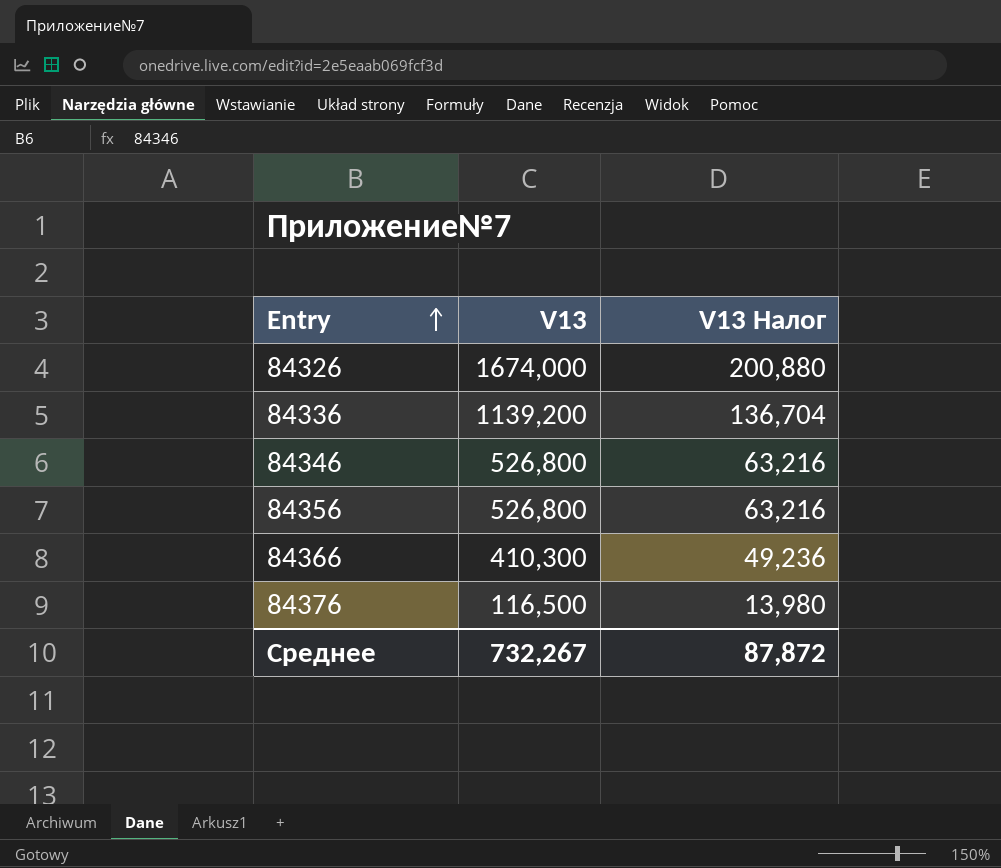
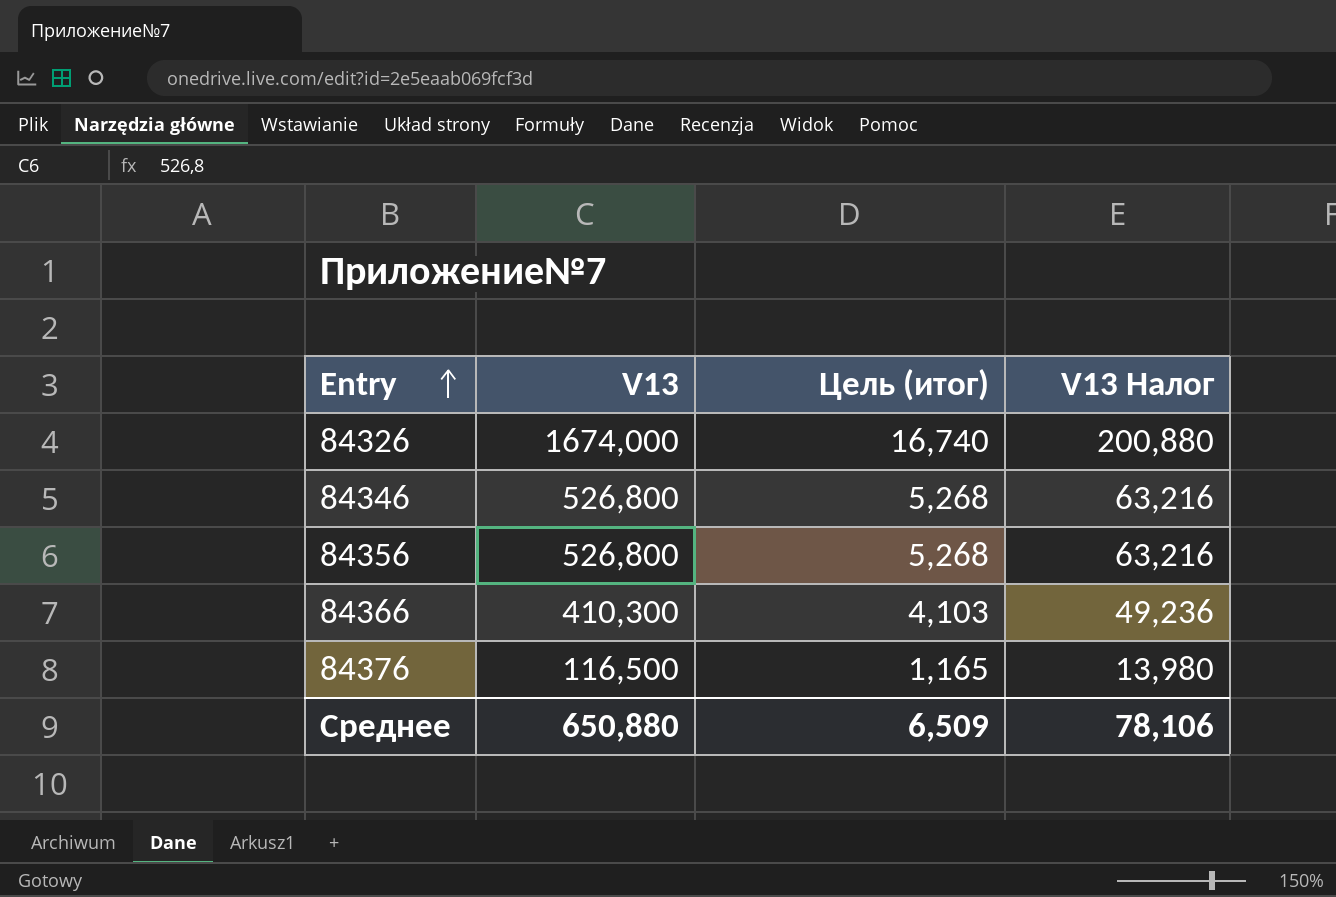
column Цель (итог) | formula: none -> [V13] * 0,01
row 84336: 1139,200 | 136,704 -> none
Среднее | V13: 732,267 -> 650,880
Среднее | V13 Налог: 87,872 -> 78,106

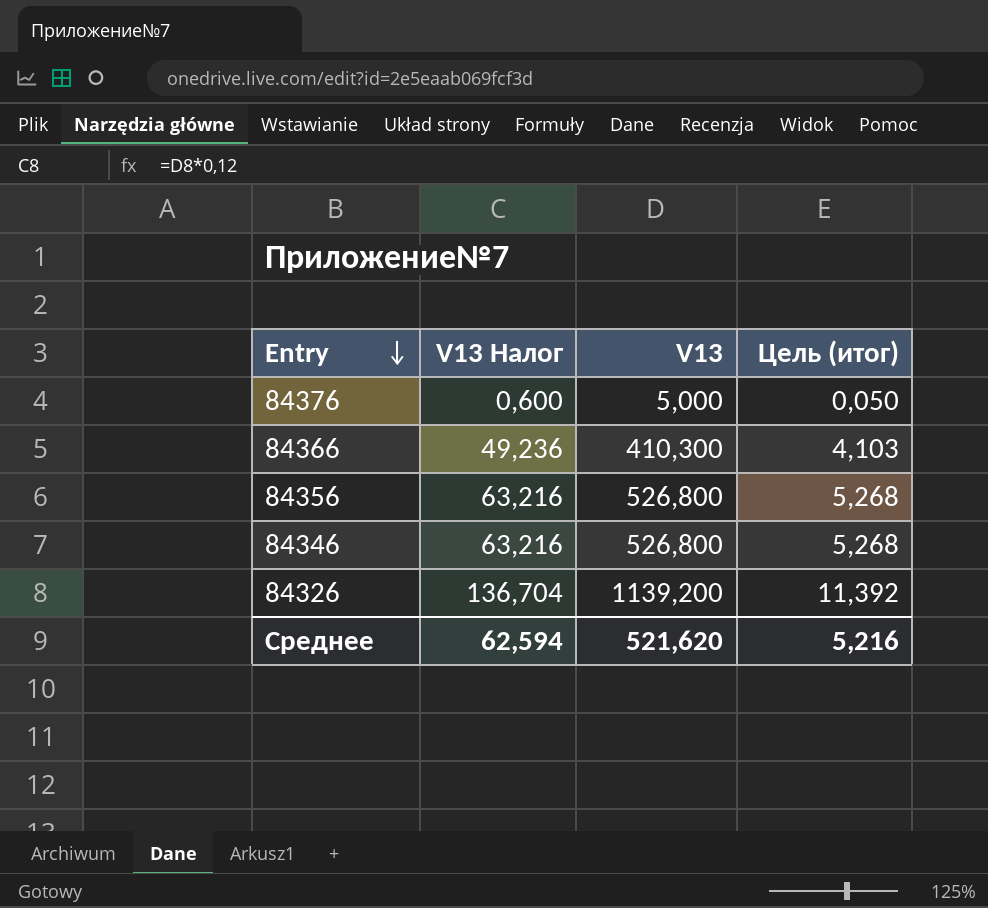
row order: Entry ascending -> Entry descending
column V13 Налог | position: 4 -> 2
84376 | V13 Налог: 13,980 -> 0,600
84376 | V13: 116,500 -> 5,000
84376 | Цель (итог): 1,165 -> 0,050
84326 | V13 Налог: 200,880 -> 136,704
84326 | V13: 1674,000 -> 1139,200
84326 | Цель (итог): 16,740 -> 11,392
Среднее | V13 Налог: 78,106 -> 62,594
Среднее | V13: 650,880 -> 521,620
Среднее | Цель (итог): 6,509 -> 5,216

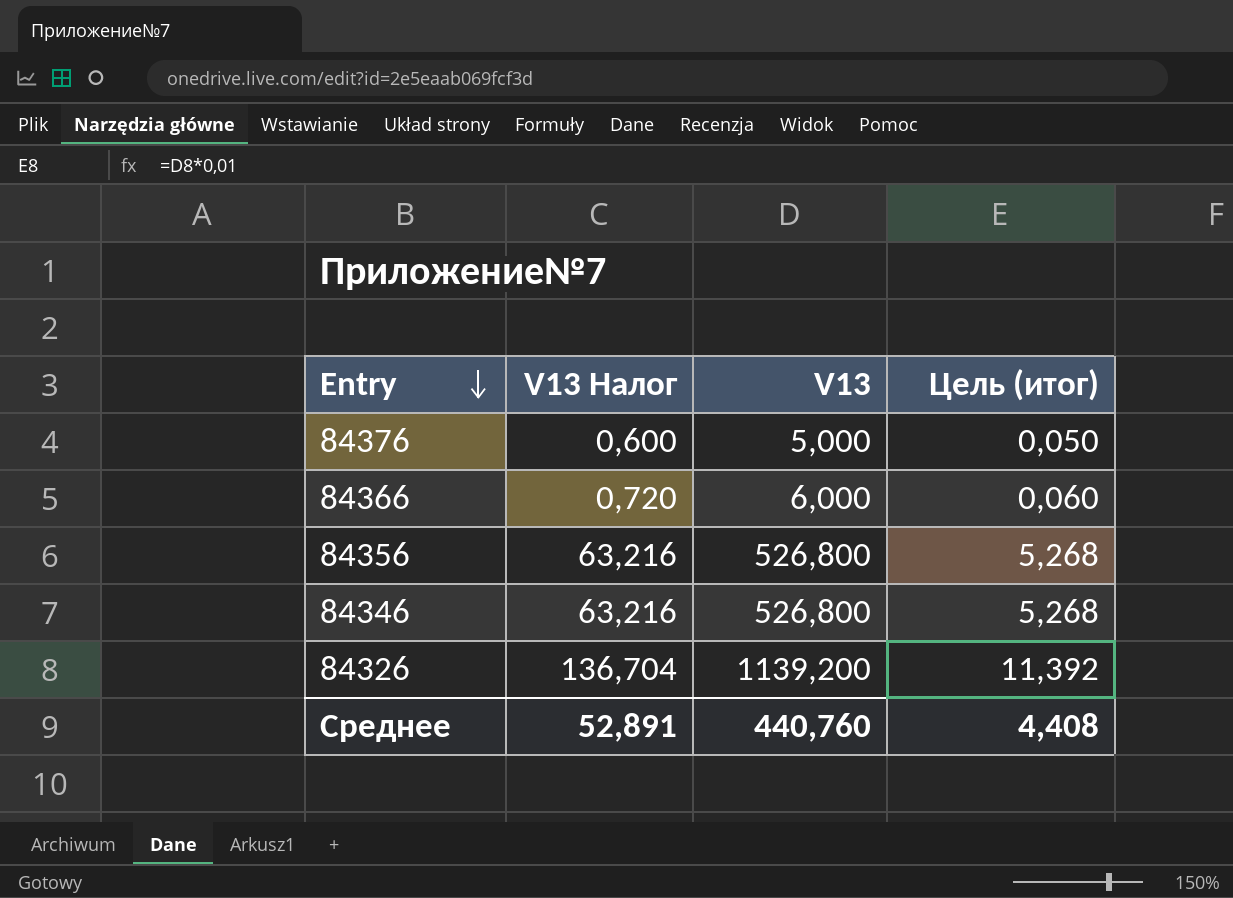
84366 | V13 Налог: 49,236 -> 0,720
84366 | V13: 410,300 -> 6,000
84366 | Цель (итог): 4,103 -> 0,060
Среднее | V13 Налог: 62,594 -> 52,891
Среднее | V13: 521,620 -> 440,760
Среднее | Цель (итог): 5,216 -> 4,408

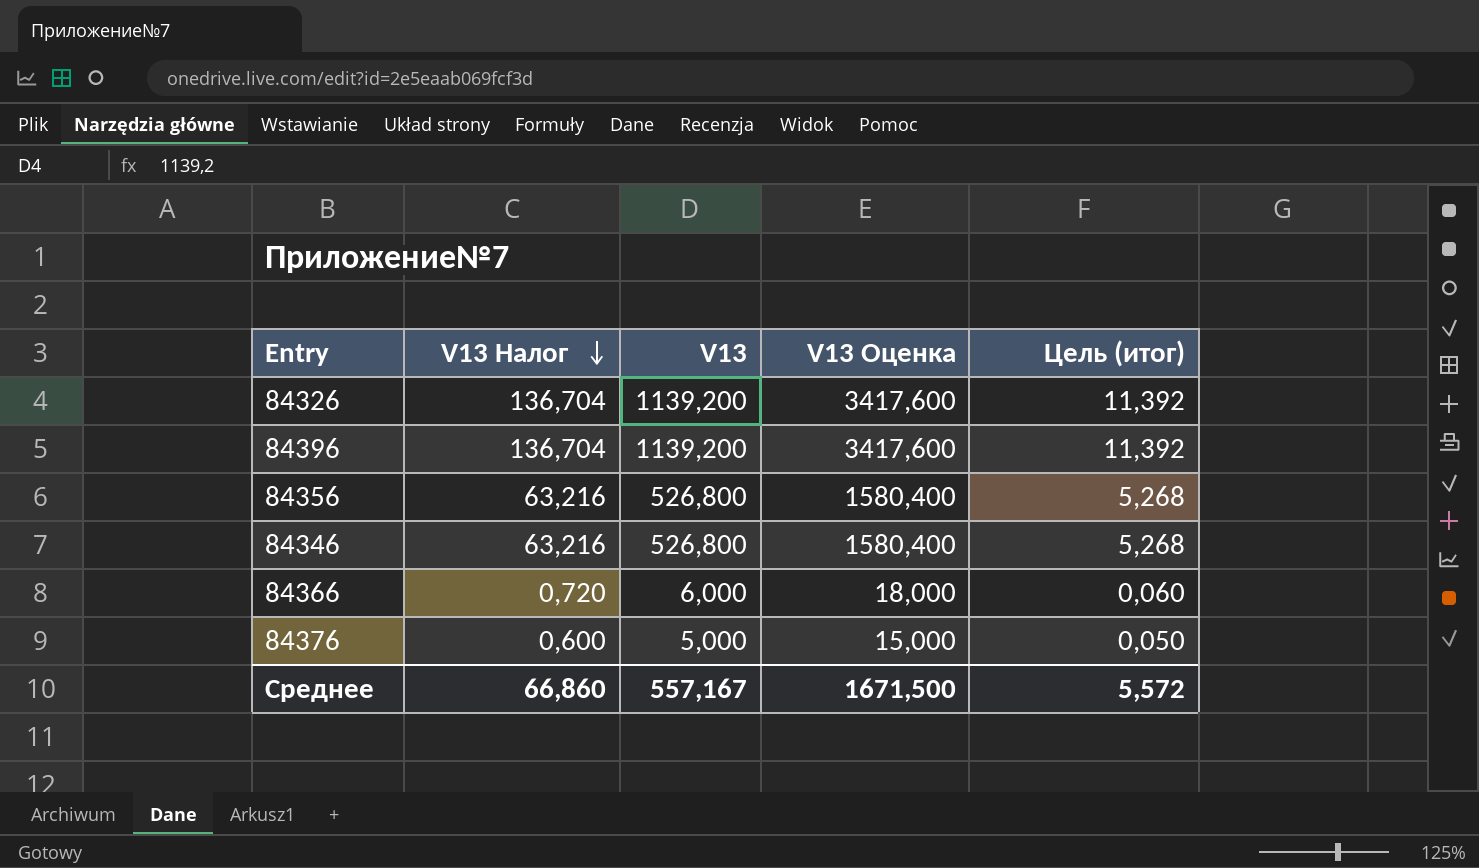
row order: Entry descending -> V13 Налог descending
column V13 Оценка | formula: none -> [V13] * 3
row 84396: none -> 136,704 | 1139,200 | 3417,600 | 11,392
Среднее | V13 Налог: 52,891 -> 66,860
Среднее | V13: 440,760 -> 557,167
Среднее | Цель (итог): 4,408 -> 5,572

